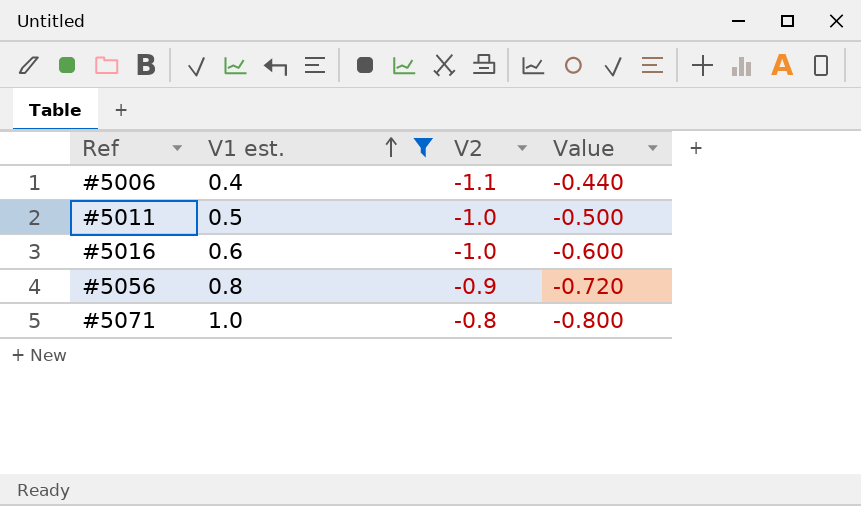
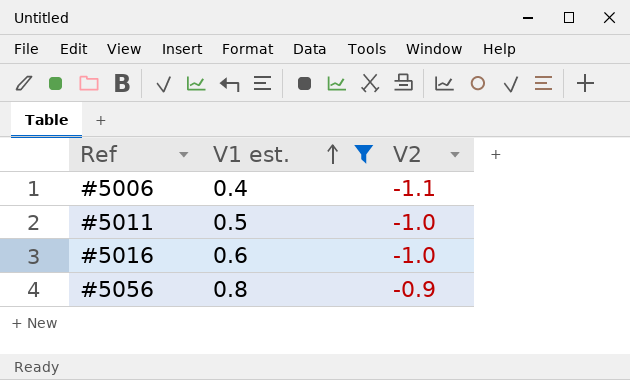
column Value | formula: [V1 est.] * [V2] -> none
row #5071: 1.0 | -0.8 | -0.800 -> none

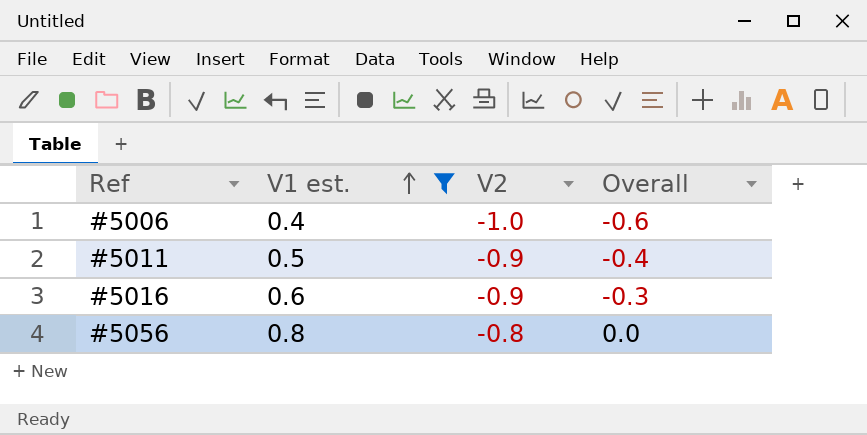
column Overall | formula: none -> [V1 est.] + [V2]
#5006 | V2: -1.1 -> -1.0
#5011 | V2: -1.0 -> -0.9
#5016 | V2: -1.0 -> -0.9
#5056 | V2: -0.9 -> -0.8

